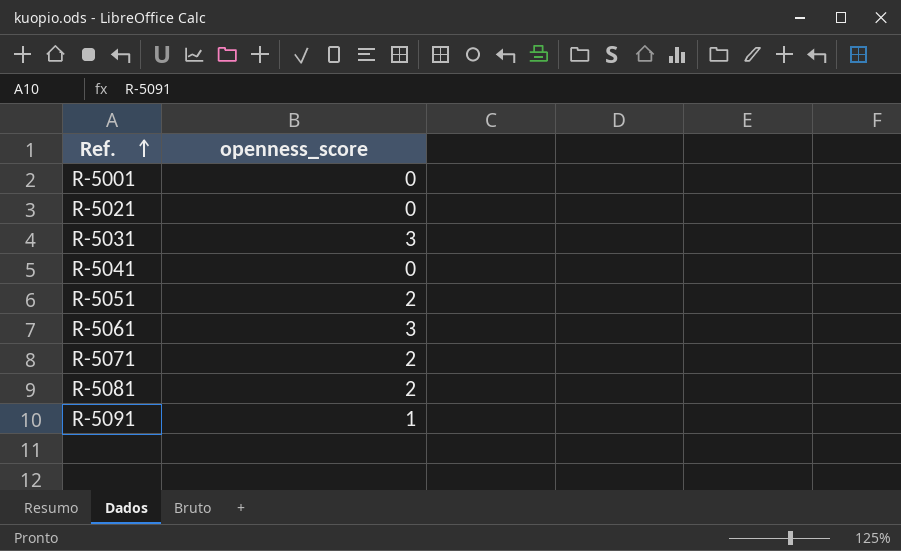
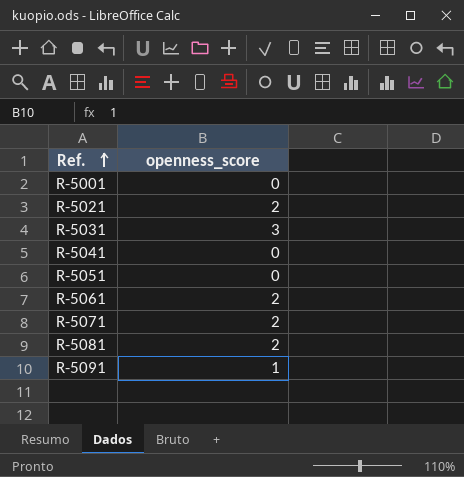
R-5021 | openness_score: 0 -> 2
R-5051 | openness_score: 2 -> 0
R-5061 | openness_score: 3 -> 2

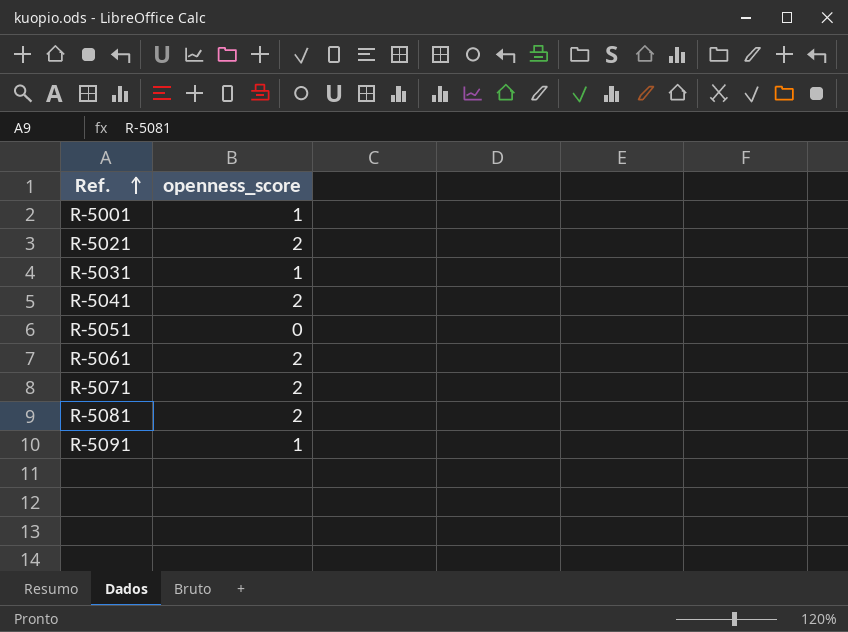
R-5001 | openness_score: 0 -> 1
R-5031 | openness_score: 3 -> 1
R-5041 | openness_score: 0 -> 2

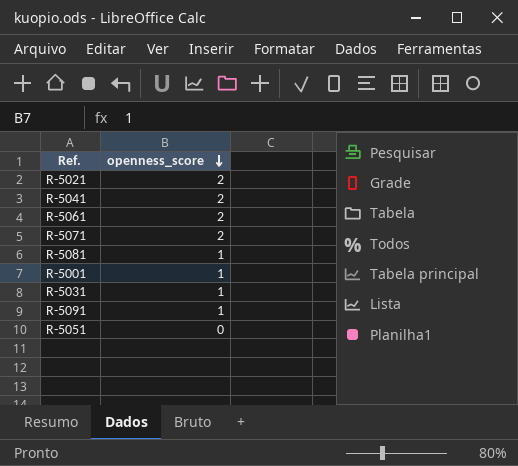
row order: Ref. ascending -> openness_score descending
R-5081 | openness_score: 2 -> 1

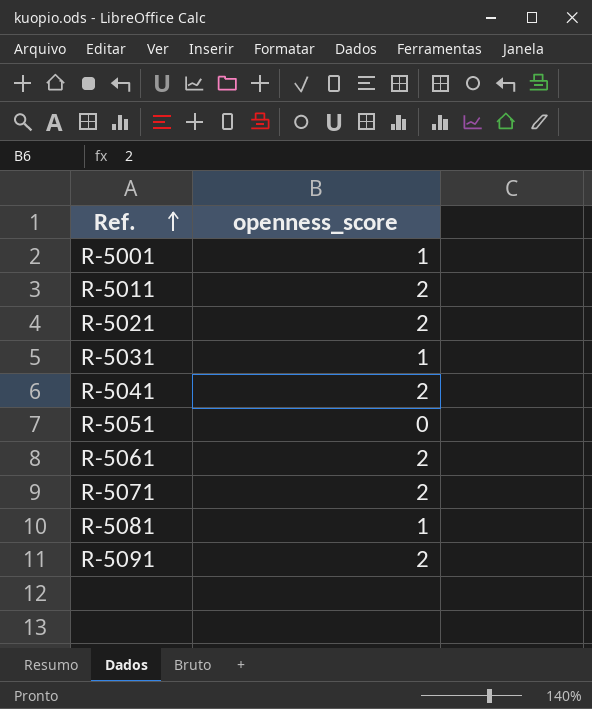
row order: openness_score descending -> Ref. ascending
row R-5011: none -> 2
R-5091 | openness_score: 1 -> 2

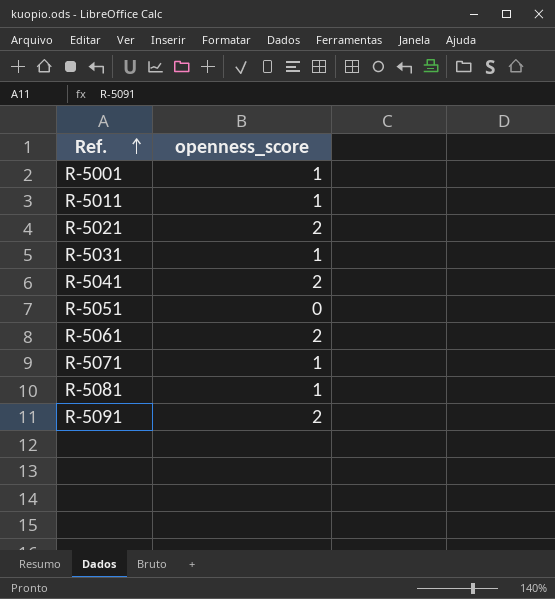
R-5011 | openness_score: 2 -> 1
R-5071 | openness_score: 2 -> 1

